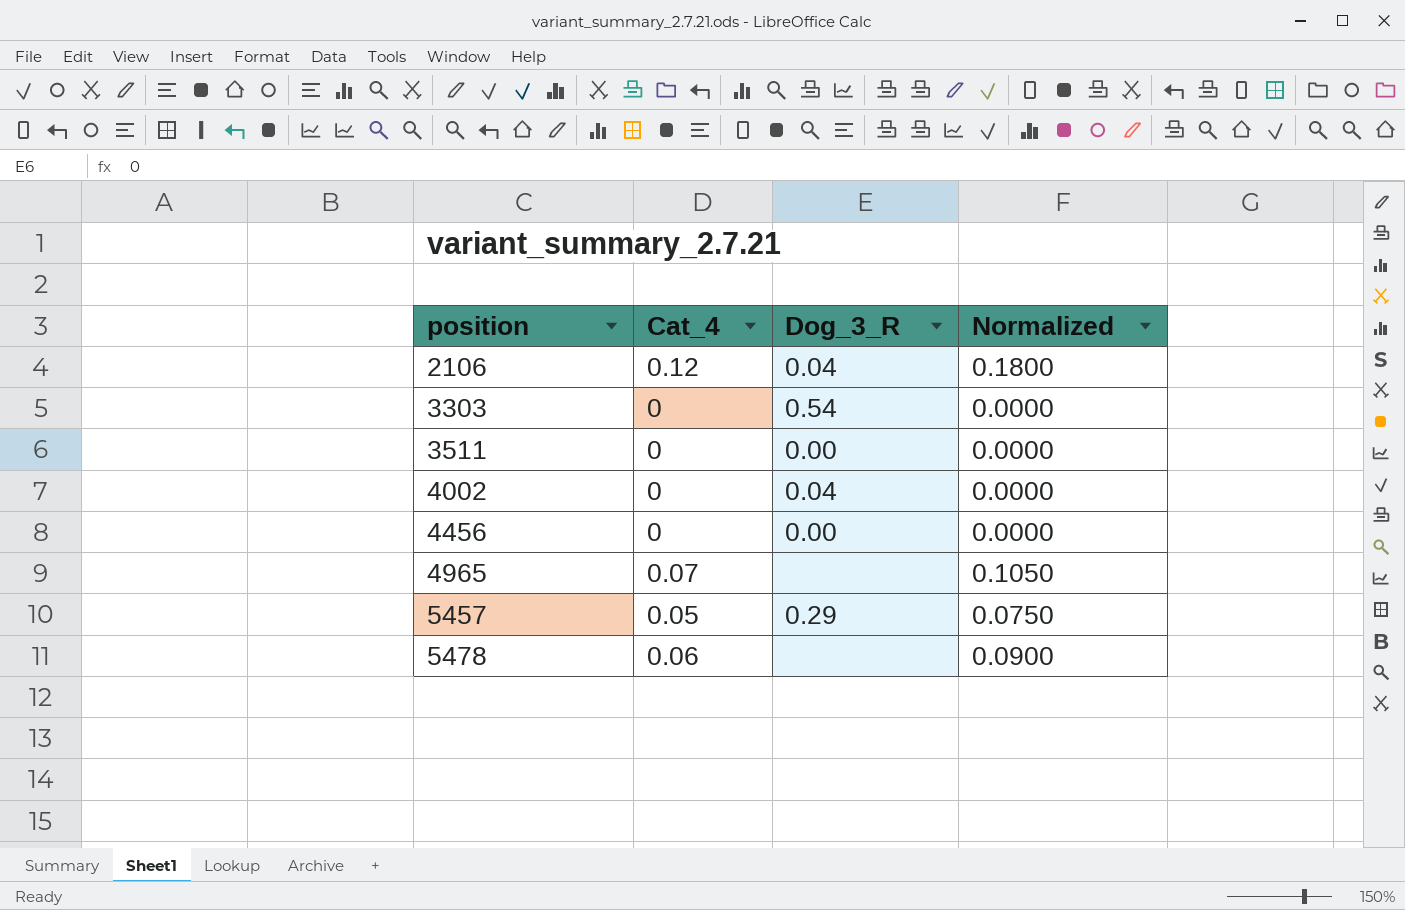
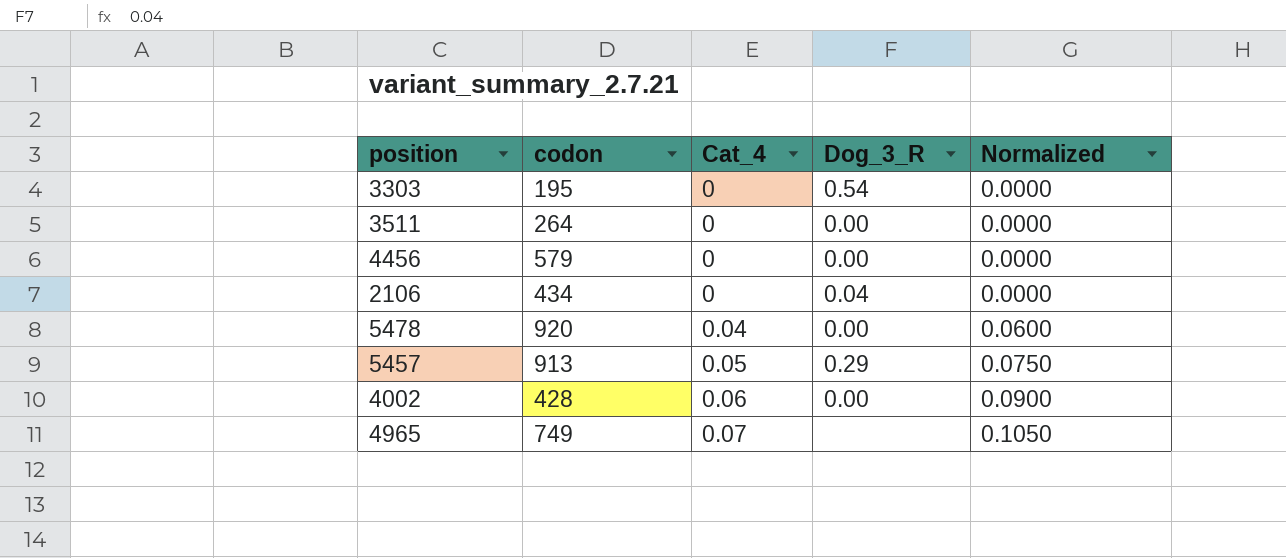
row order: position ascending -> Cat_4 ascending
column codon | position: none -> 2
2106 | Cat_4: 0.12 -> 0
2106 | Normalized: 0.1800 -> 0.0000
5478 | Cat_4: 0.06 -> 0.04
5478 | Dog_3_R: none -> 0.00
5478 | Normalized: 0.0900 -> 0.0600
4002 | Cat_4: 0 -> 0.06
4002 | Dog_3_R: 0.04 -> 0.00
4002 | Normalized: 0.0000 -> 0.0900

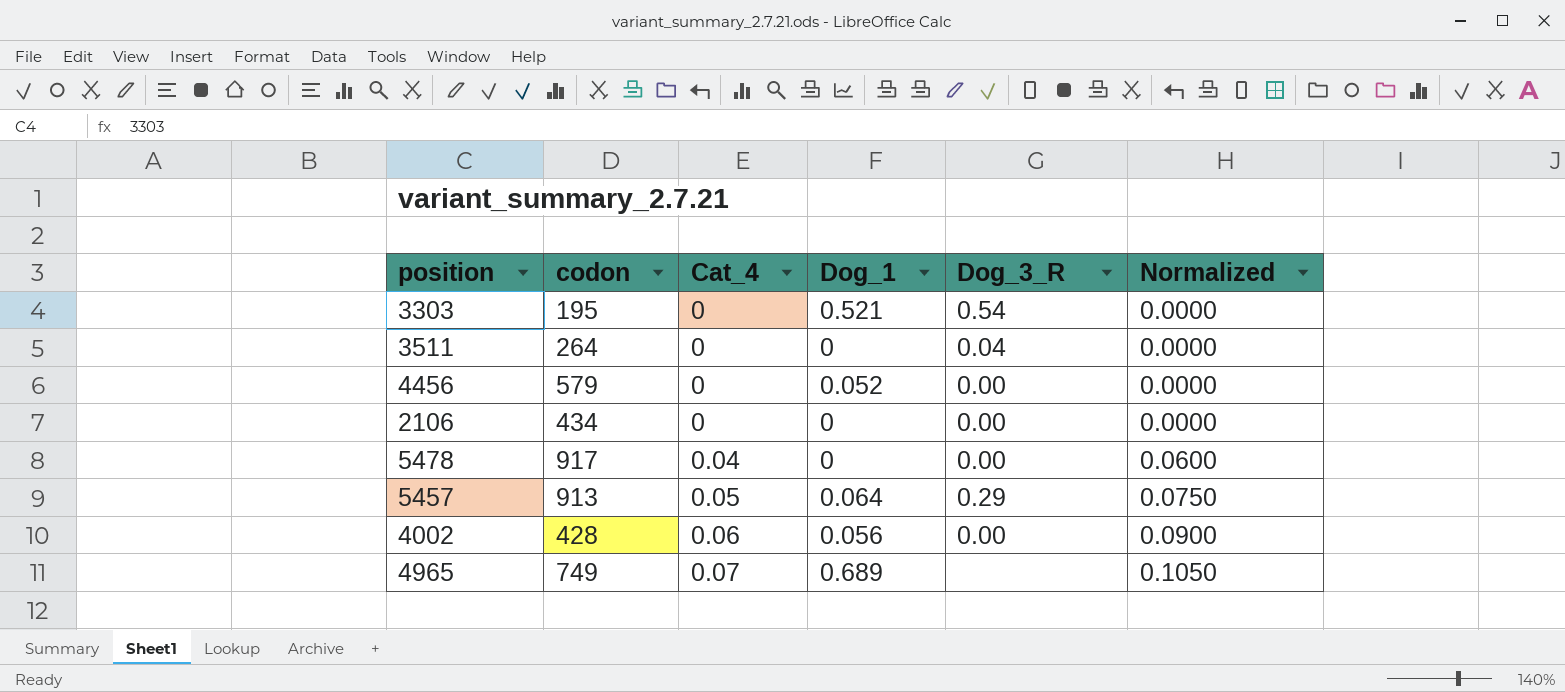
column Dog_1 | position: none -> 4
3511 | Dog_3_R: 0.00 -> 0.04
2106 | Dog_3_R: 0.04 -> 0.00
5478 | codon: 920 -> 917

